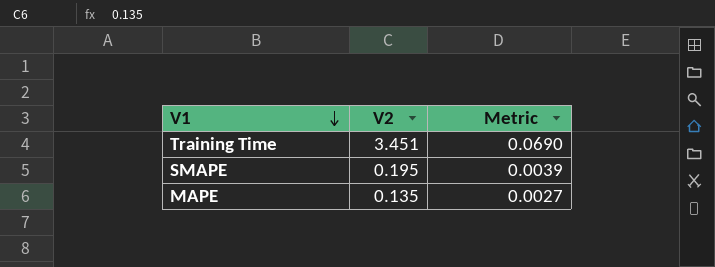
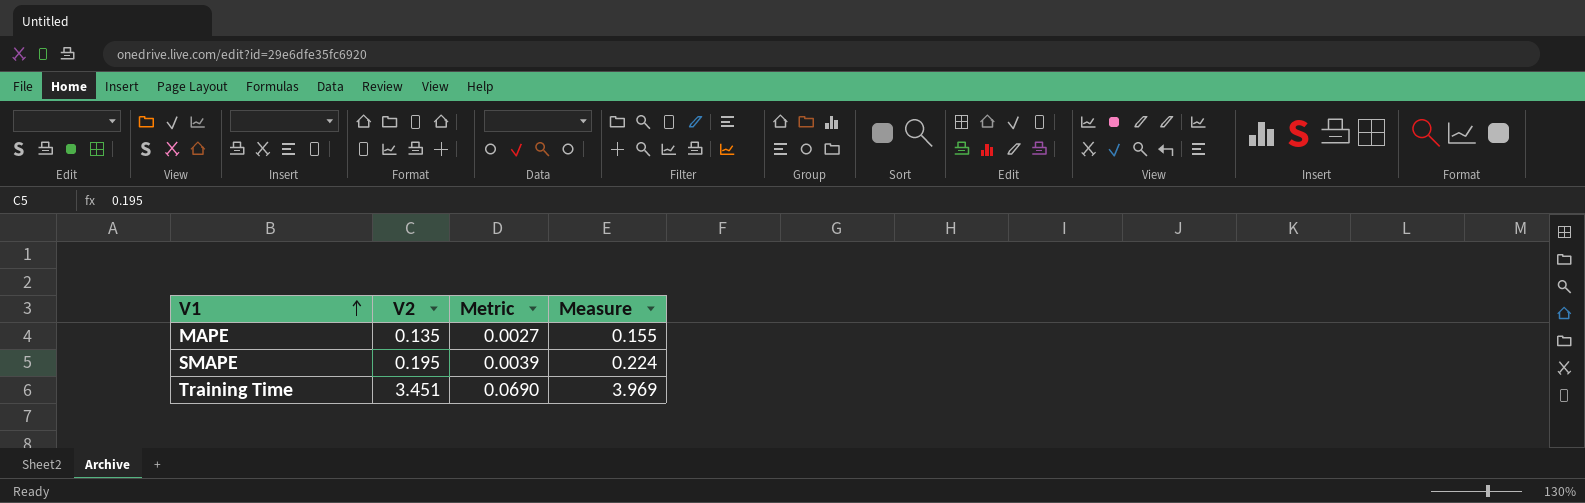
row order: V1 descending -> V1 ascending
column Measure | formula: none -> [V2] * 1.15

